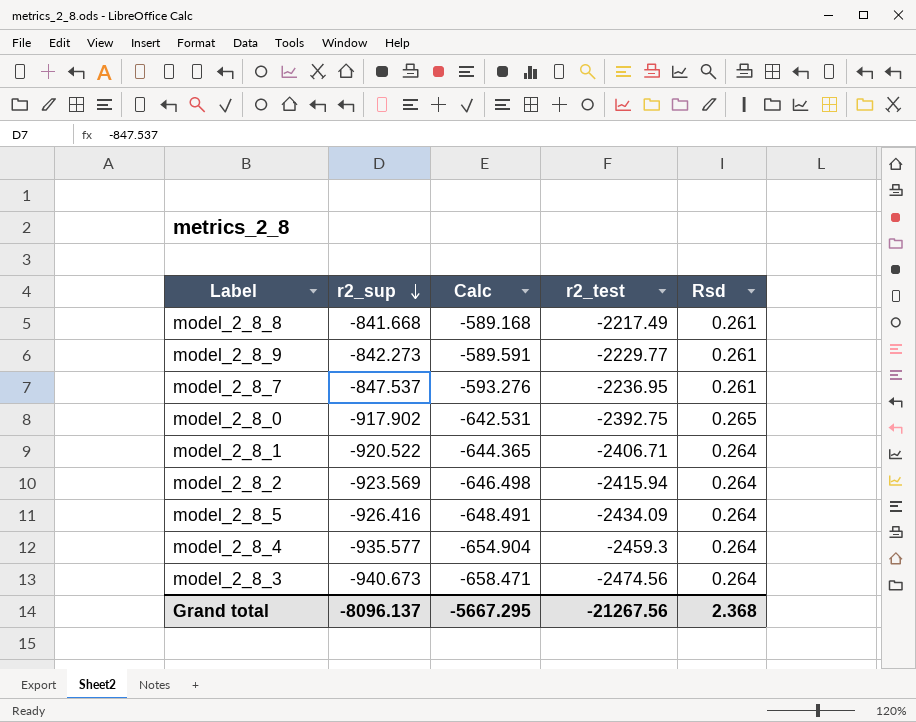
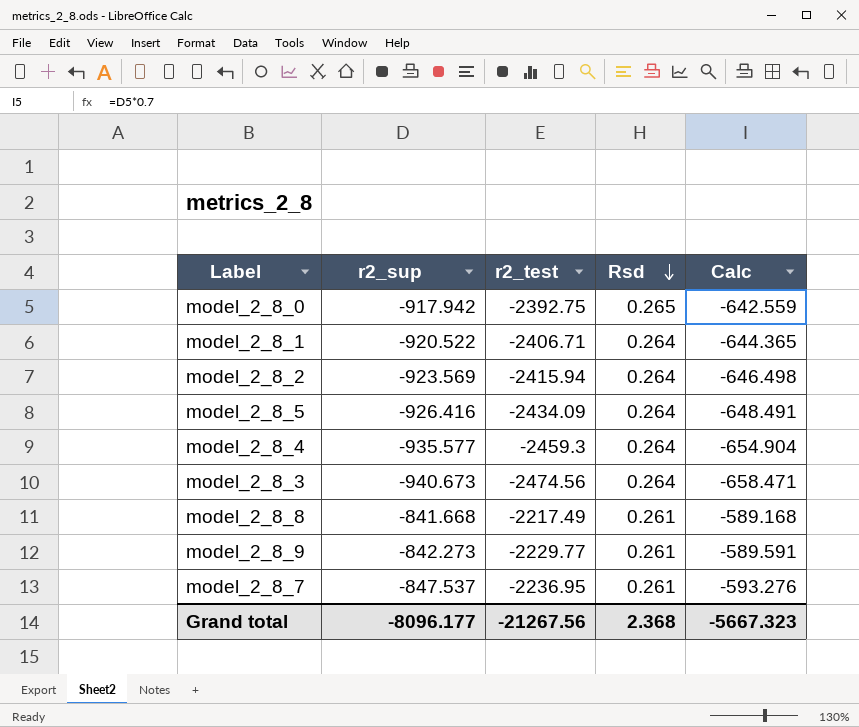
row order: r2_sup descending -> Rsd descending
column Calc | position: 3 -> 5
model_2_8_0 | r2_sup: -917.902 -> -917.942
model_2_8_0 | Calc: -642.531 -> -642.559
Grand total | r2_sup: -8096.137 -> -8096.177
Grand total | Calc: -5667.295 -> -5667.323

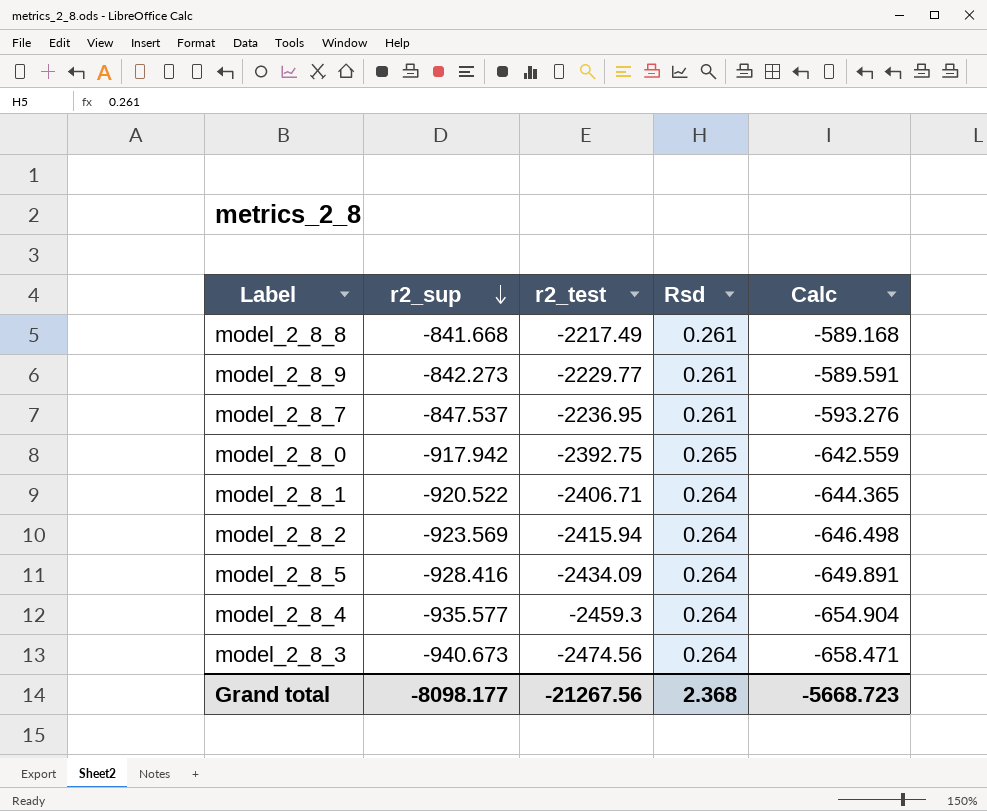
row order: Rsd descending -> r2_sup descending
model_2_8_5 | r2_sup: -926.416 -> -928.416
model_2_8_5 | Calc: -648.491 -> -649.891
Grand total | r2_sup: -8096.177 -> -8098.177
Grand total | Calc: -5667.323 -> -5668.723

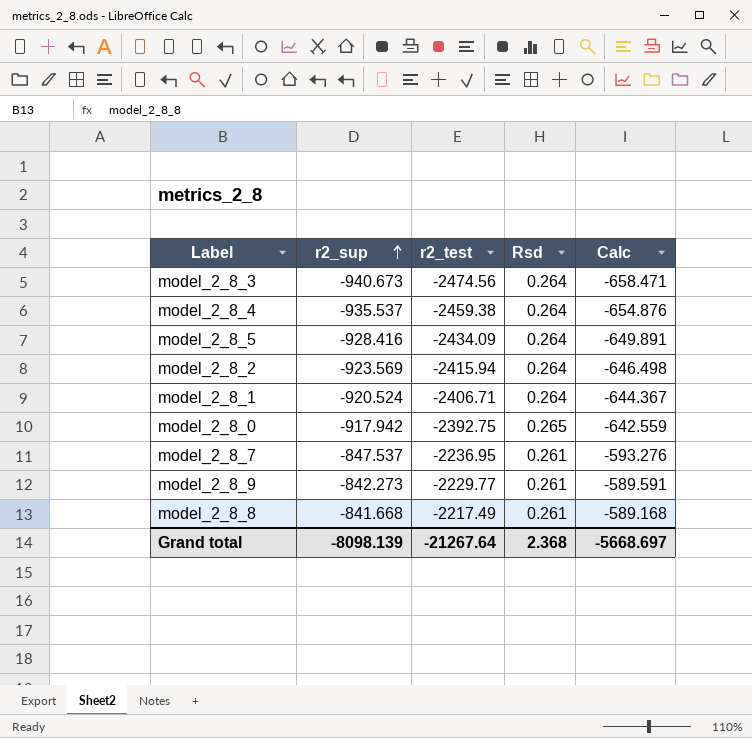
row order: r2_sup descending -> r2_sup ascending
model_2_8_4 | r2_sup: -935.577 -> -935.537
model_2_8_4 | r2_test: -2459.3 -> -2459.38
model_2_8_4 | Calc: -654.904 -> -654.876
model_2_8_1 | r2_sup: -920.522 -> -920.524
model_2_8_1 | Calc: -644.365 -> -644.367
Grand total | r2_sup: -8098.177 -> -8098.139
Grand total | r2_test: -21267.56 -> -21267.64
Grand total | Calc: -5668.723 -> -5668.697

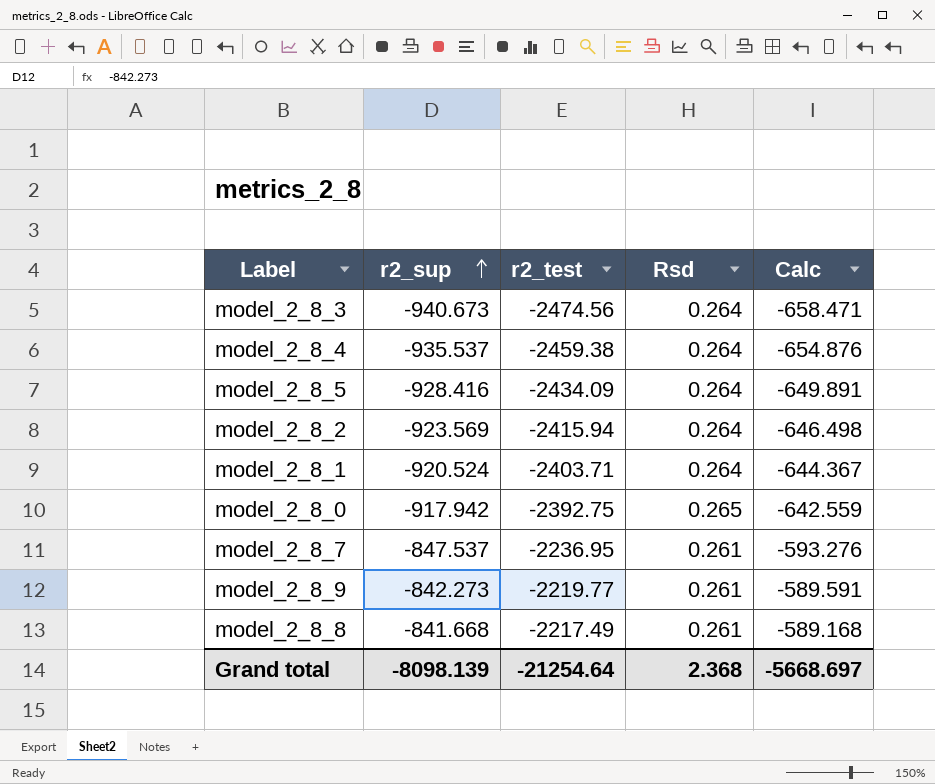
model_2_8_1 | r2_test: -2406.71 -> -2403.71
model_2_8_9 | r2_test: -2229.77 -> -2219.77
Grand total | r2_test: -21267.64 -> -21254.64

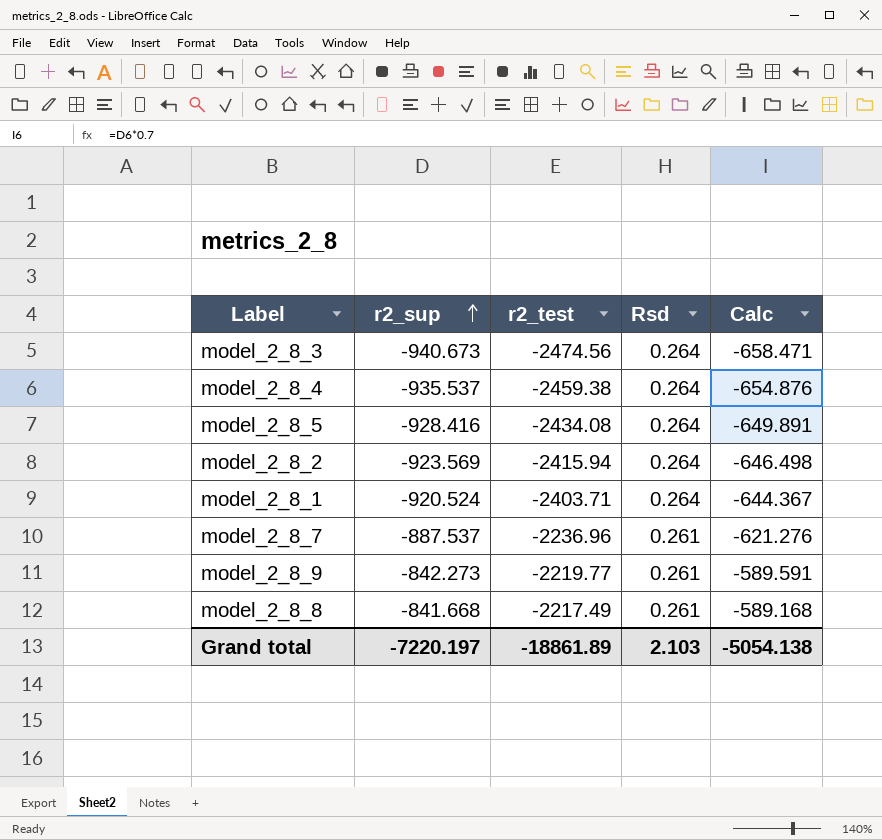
row model_2_8_0: -917.942 | -2392.75 | 0.265 | -642.559 -> none
model_2_8_5 | r2_test: -2434.09 -> -2434.08
model_2_8_7 | r2_sup: -847.537 -> -887.537
model_2_8_7 | r2_test: -2236.95 -> -2236.96
model_2_8_7 | Calc: -593.276 -> -621.276
Grand total | r2_sup: -8098.139 -> -7220.197
Grand total | r2_test: -21254.64 -> -18861.89
Grand total | Rsd: 2.368 -> 2.103
Grand total | Calc: -5668.697 -> -5054.138

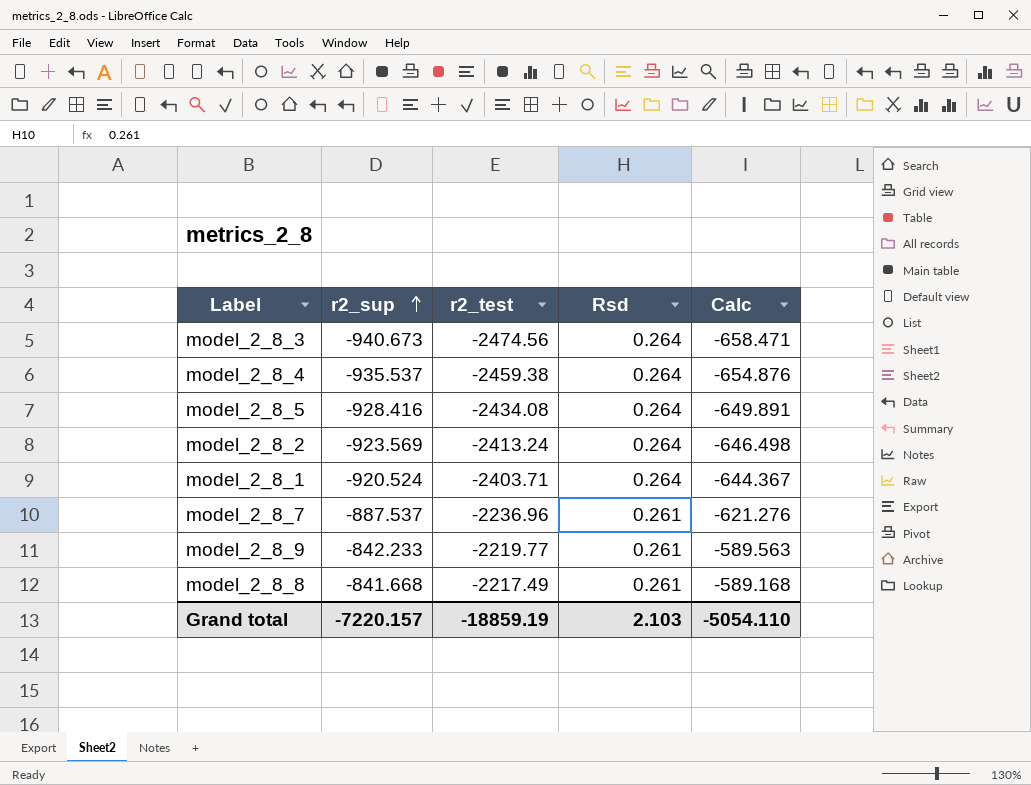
model_2_8_2 | r2_test: -2415.94 -> -2413.24
model_2_8_9 | r2_sup: -842.273 -> -842.233
model_2_8_9 | Calc: -589.591 -> -589.563
Grand total | r2_sup: -7220.197 -> -7220.157
Grand total | r2_test: -18861.89 -> -18859.19
Grand total | Calc: -5054.138 -> -5054.110

